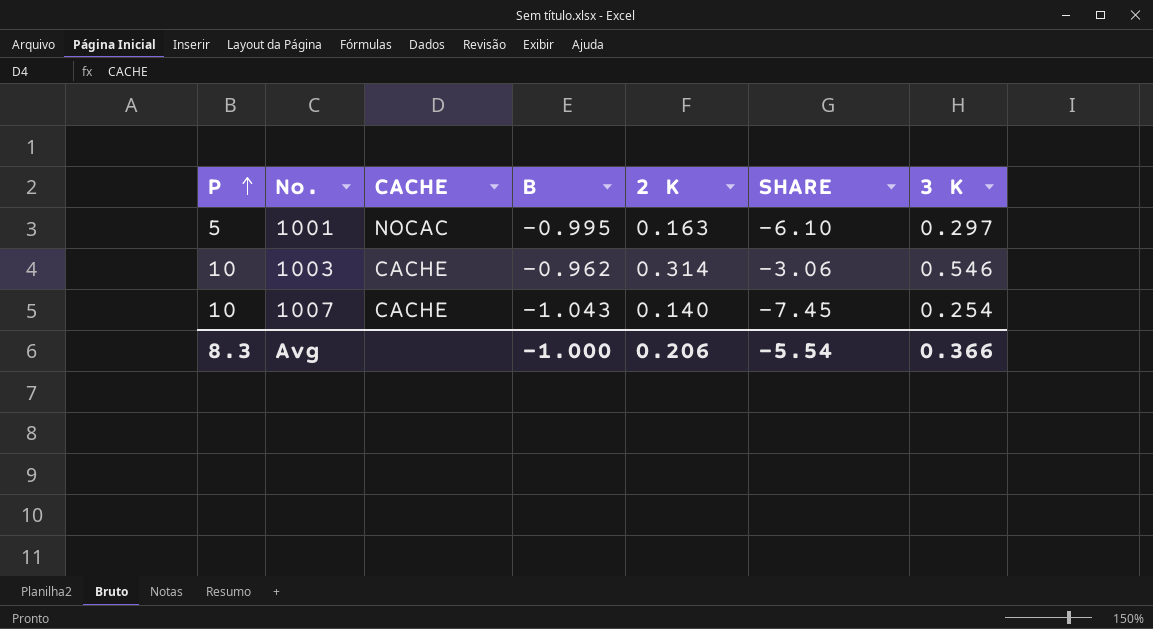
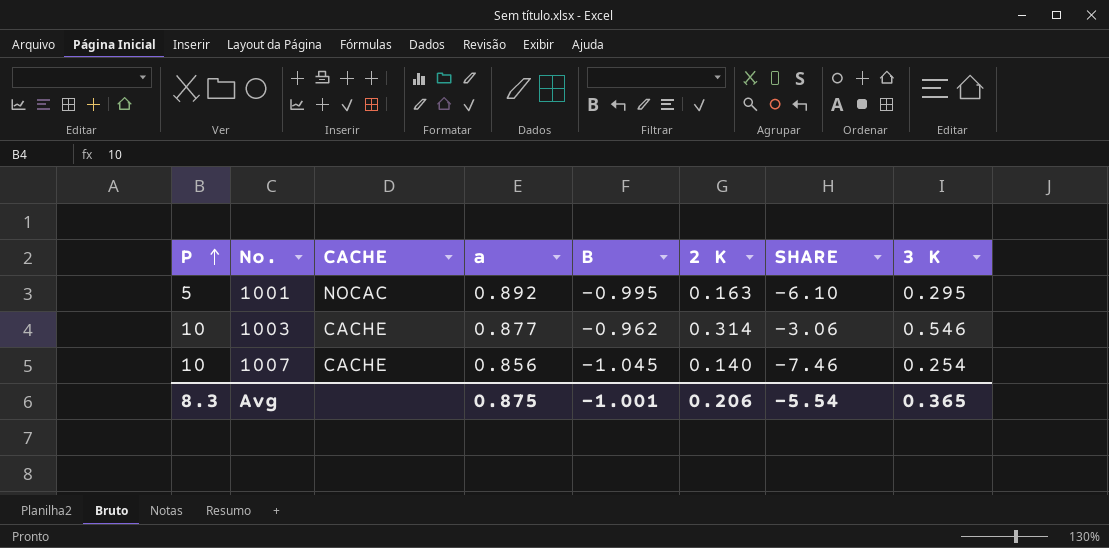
column a | position: none -> 4
1001 | 3 K: 0.297 -> 0.295
1007 | B: -1.043 -> -1.045
1007 | SHARE: -7.45 -> -7.46
Avg | B: -1.000 -> -1.001
Avg | 3 K: 0.366 -> 0.365

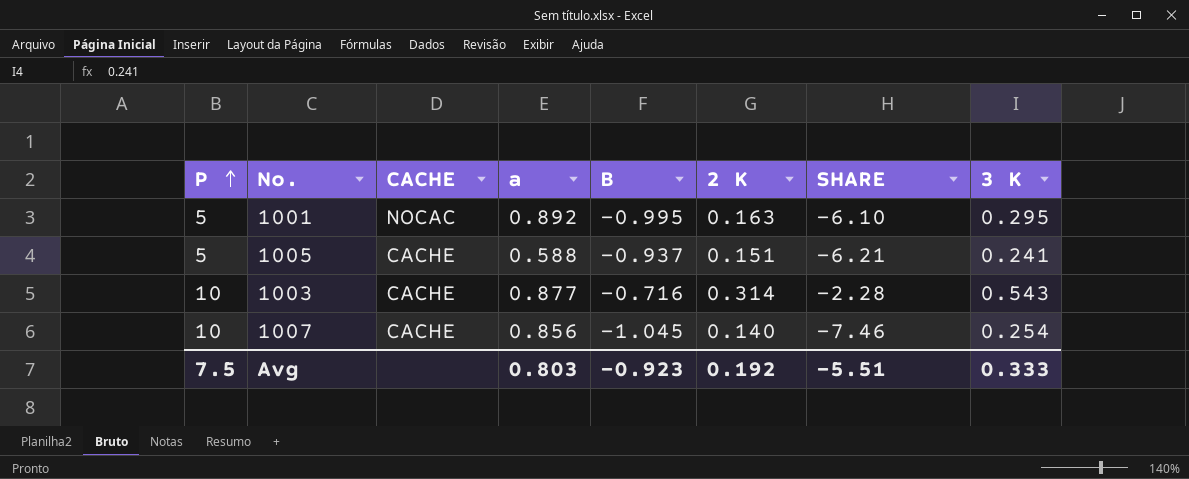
row 1005: none -> 5 | CACHE | 0.588 | -0.937 | 0.151 | -6.21 | 0.241
1003 | B: -0.962 -> -0.716
1003 | SHARE: -3.06 -> -2.28
1003 | 3 K: 0.546 -> 0.543
Avg | P: 8.3 -> 7.5
Avg | a: 0.875 -> 0.803
Avg | B: -1.001 -> -0.923
Avg | 2 K: 0.206 -> 0.192
Avg | SHARE: -5.54 -> -5.51
Avg | 3 K: 0.365 -> 0.333

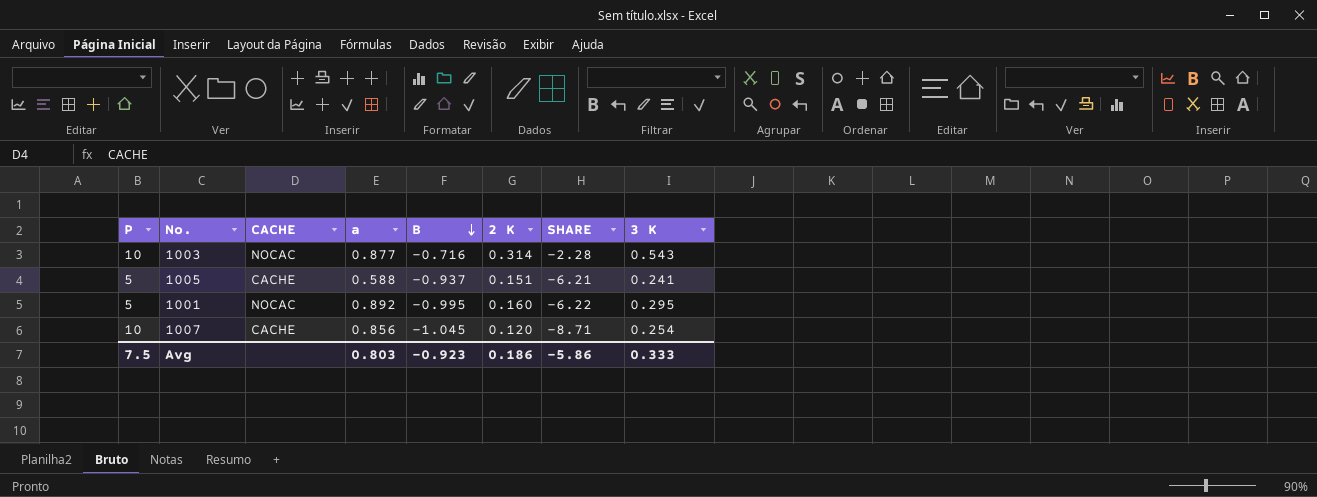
row order: P ascending -> B descending
1003 | CACHE: CACHE -> NOCAC
1001 | 2 K: 0.163 -> 0.160
1001 | SHARE: -6.10 -> -6.22
1007 | 2 K: 0.140 -> 0.120
1007 | SHARE: -7.46 -> -8.71
Avg | 2 K: 0.192 -> 0.186
Avg | SHARE: -5.51 -> -5.86

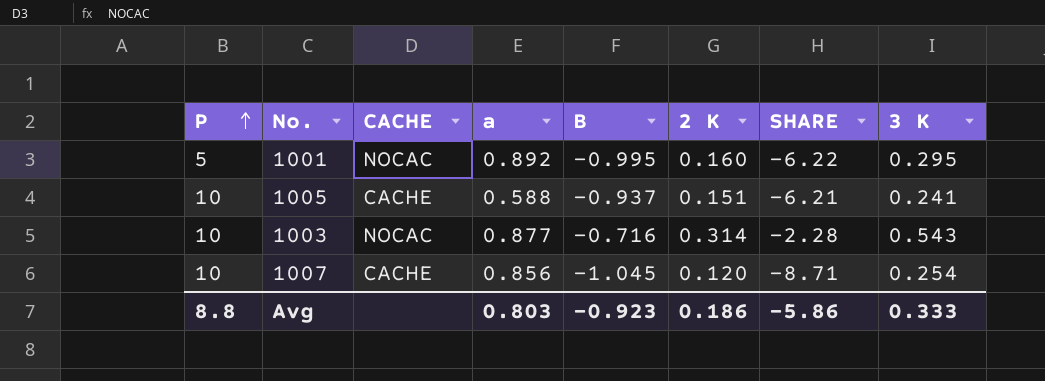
row order: B descending -> P ascending
1005 | P: 5 -> 10
Avg | P: 7.5 -> 8.8

